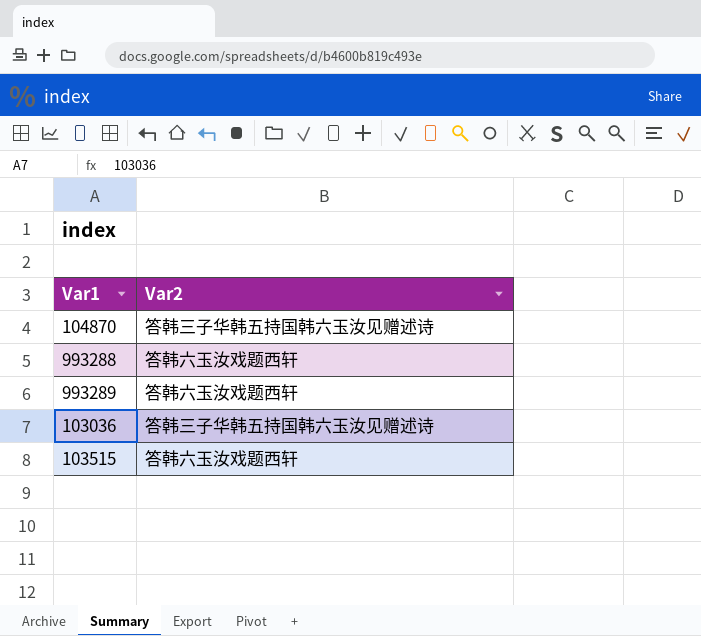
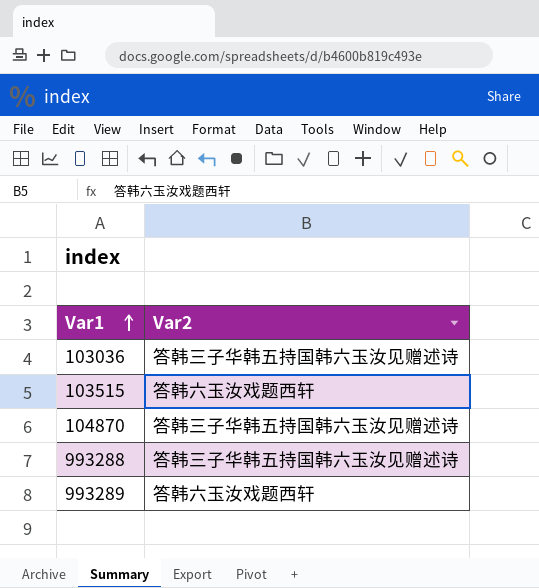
row order: none -> Var1 ascending
993288 | Var2: 答韩六玉汝戏题西轩 -> 答韩三子华韩五持国韩六玉汝见赠述诗

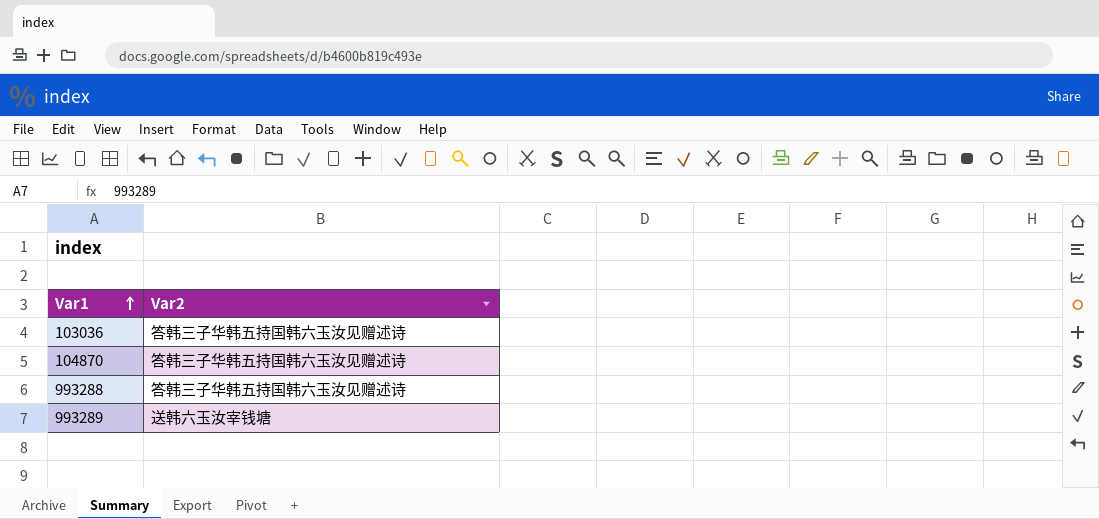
row 103515: 答韩六玉汝戏题西轩 -> none
993289 | Var2: 答韩六玉汝戏题西轩 -> 送韩六玉汝宰钱塘

